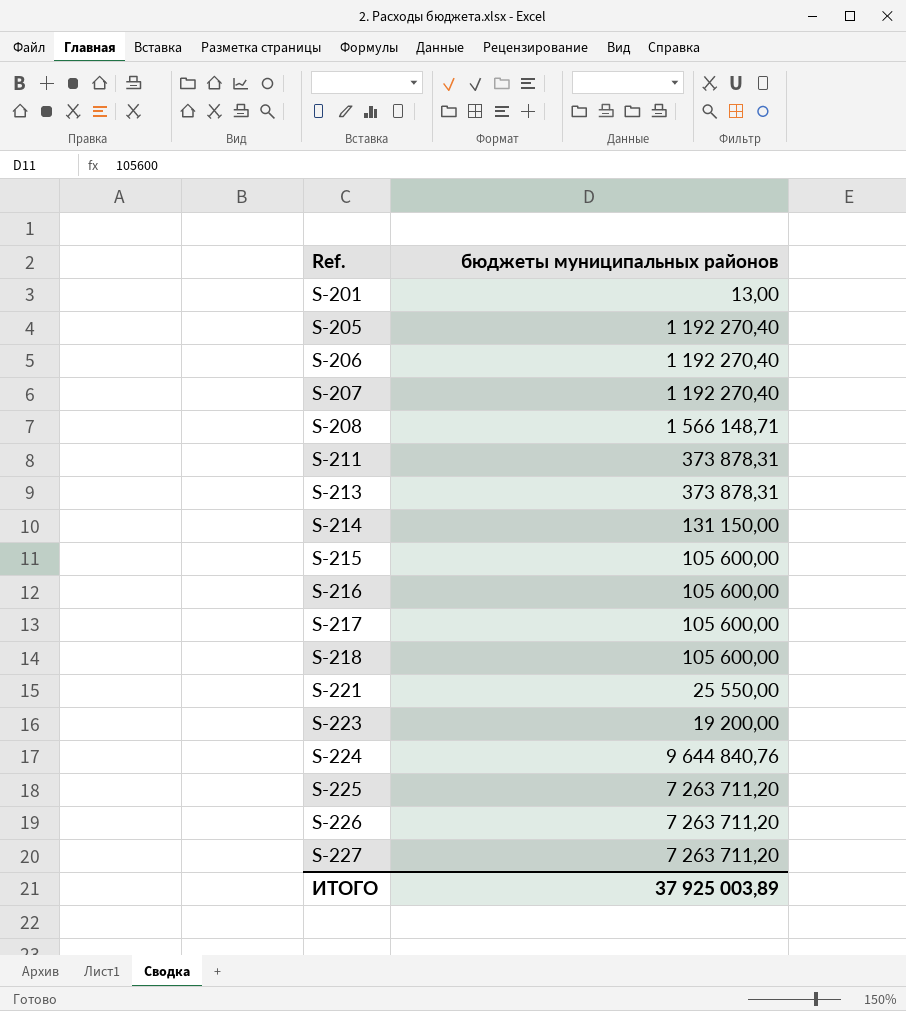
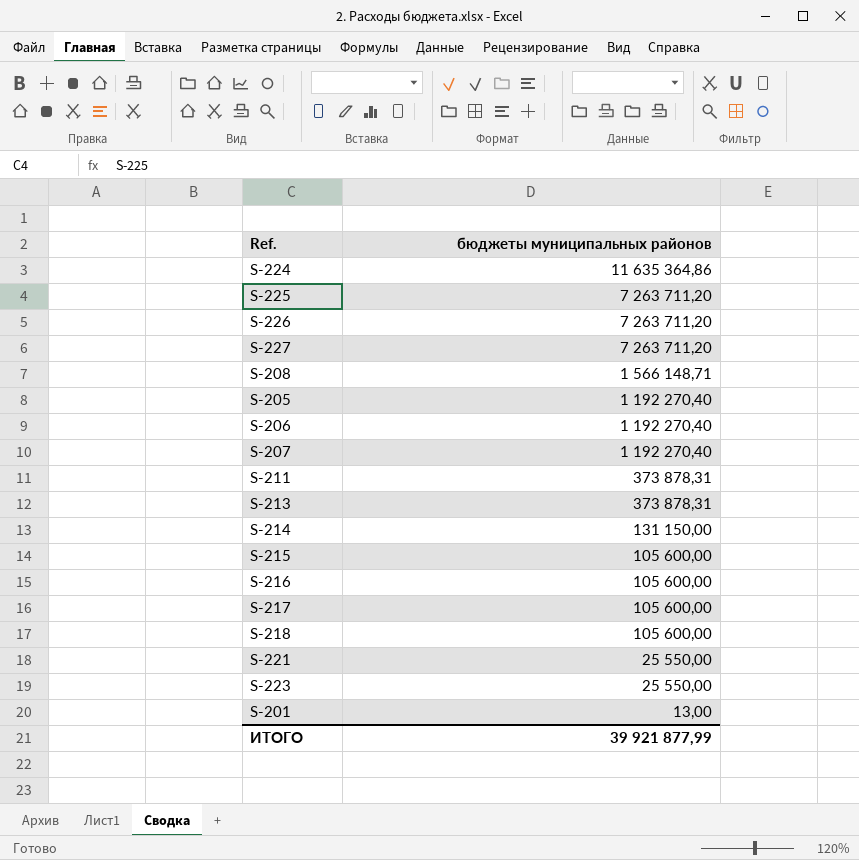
row order: Ref. ascending -> бюджеты муниципальных районов descending
S-224 | бюджеты муниципальных районов: 9 644 840,76 -> 11 635 364,86
S-223 | бюджеты муниципальных районов: 19 200,00 -> 25 550,00
ИТОГО | бюджеты муниципальных районов: 37 925 003,89 -> 39 921 877,99

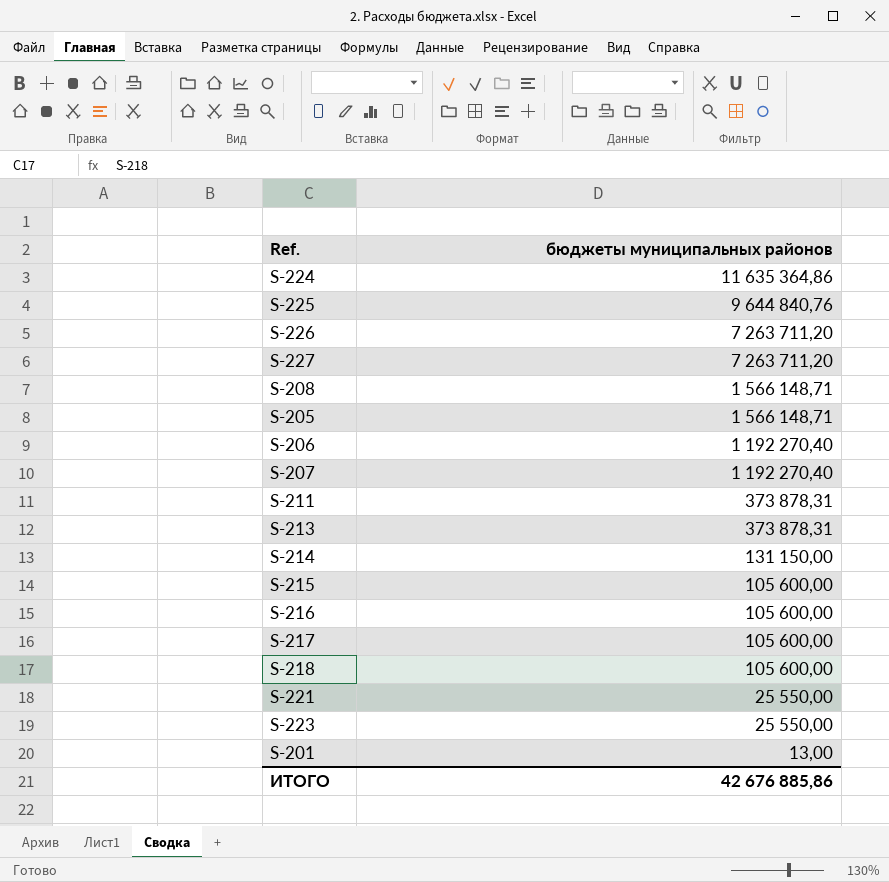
S-225 | бюджеты муниципальных районов: 7 263 711,20 -> 9 644 840,76
S-205 | бюджеты муниципальных районов: 1 192 270,40 -> 1 566 148,71
ИТОГО | бюджеты муниципальных районов: 39 921 877,99 -> 42 676 885,86

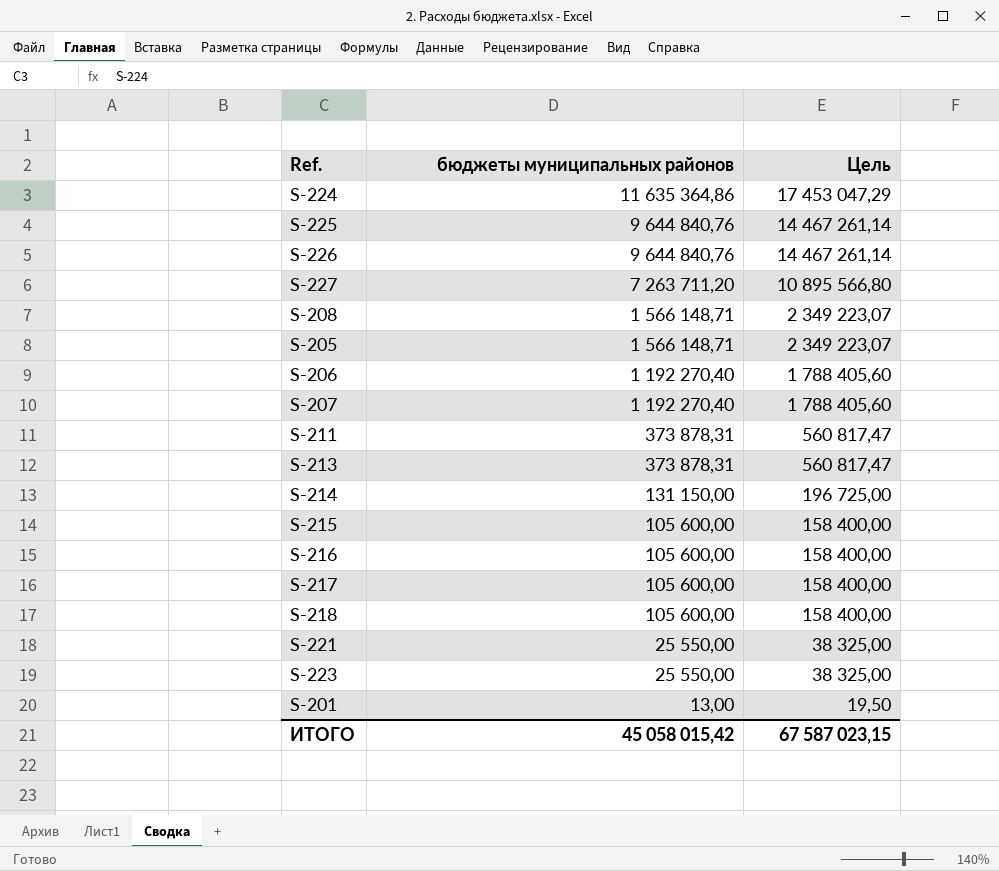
column Цель | formula: none -> [бюджеты муниципальных районов] * 1,5
S-226 | бюджеты муниципальных районов: 7 263 711,20 -> 9 644 840,76
ИТОГО | бюджеты муниципальных районов: 42 676 885,86 -> 45 058 015,42

